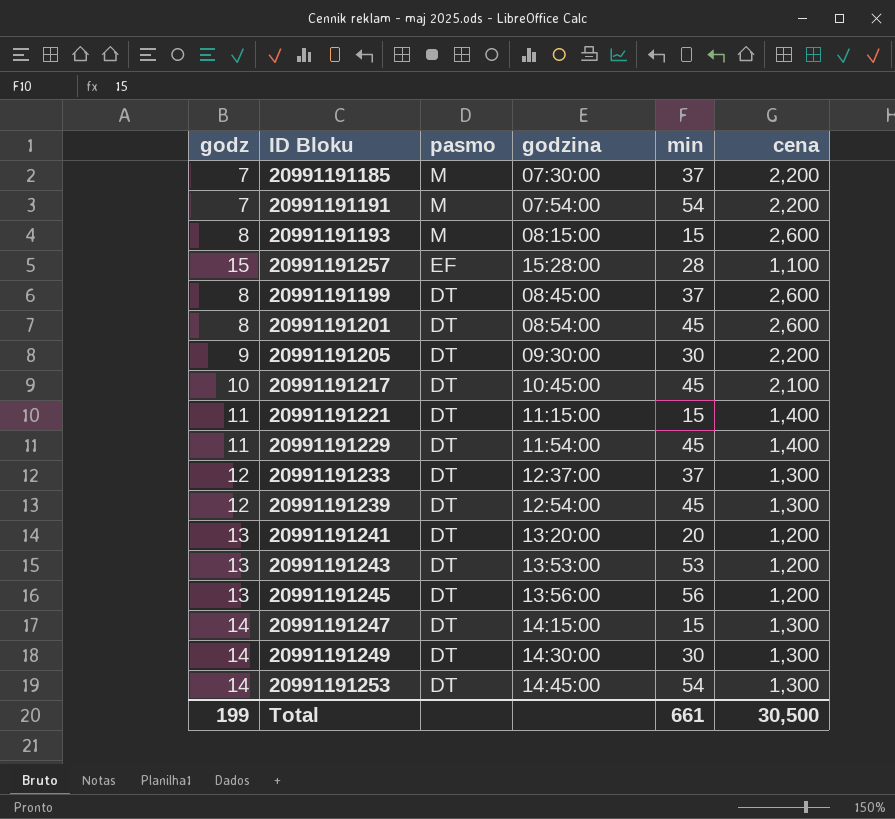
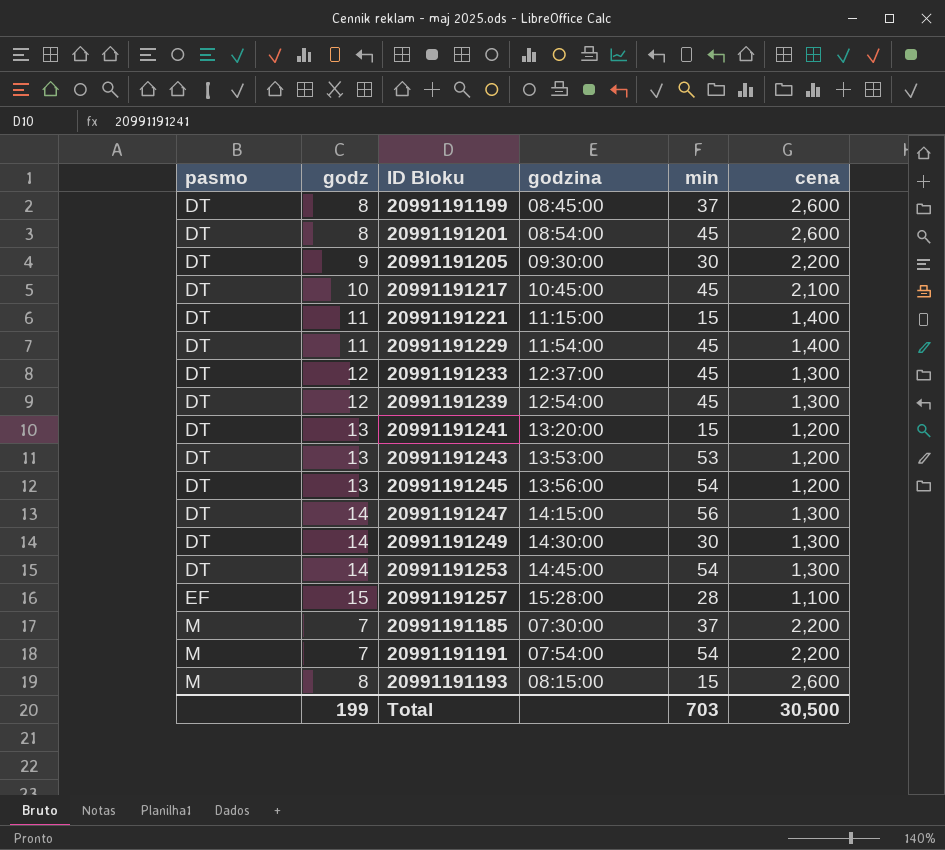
row order: pasmo descending -> pasmo ascending
column pasmo | position: 3 -> 1
20991191233 | min: 37 -> 45
20991191241 | min: 20 -> 15
20991191245 | min: 56 -> 54
20991191247 | min: 15 -> 56
Total | min: 661 -> 703

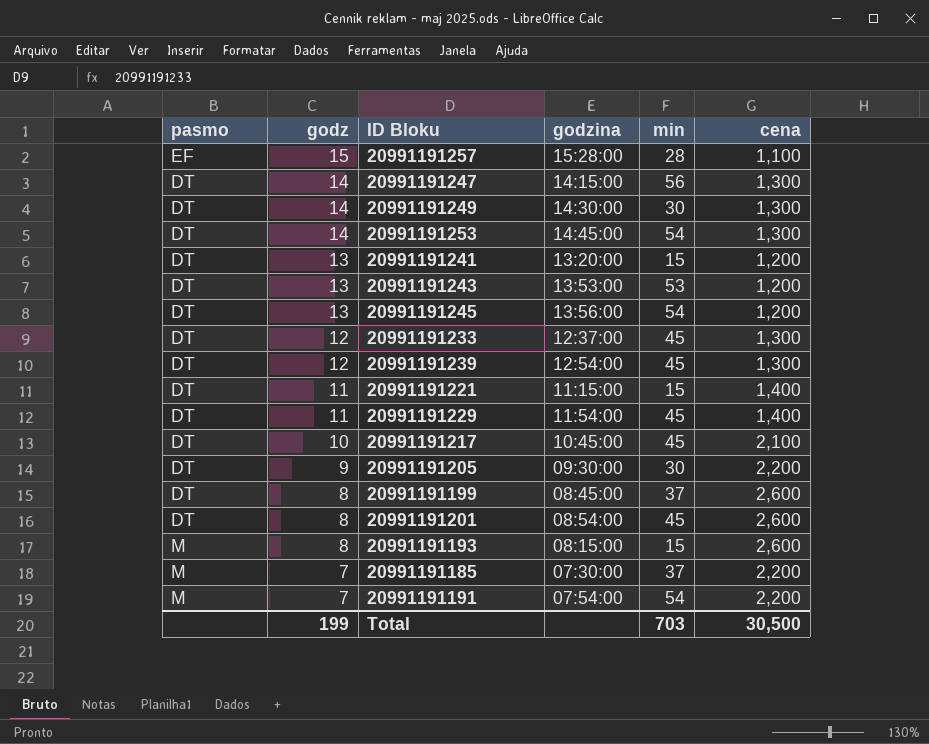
row order: pasmo ascending -> godz descending

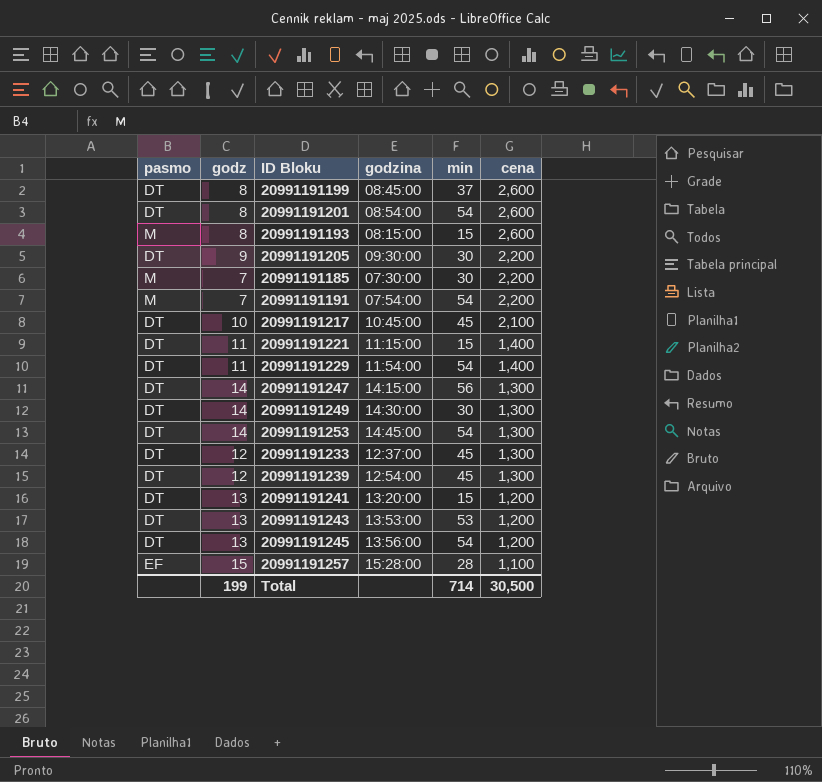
row order: godz descending -> cena descending
20991191201 | min: 45 -> 54
20991191185 | min: 37 -> 30
20991191229 | min: 45 -> 54
Total | min: 703 -> 714

